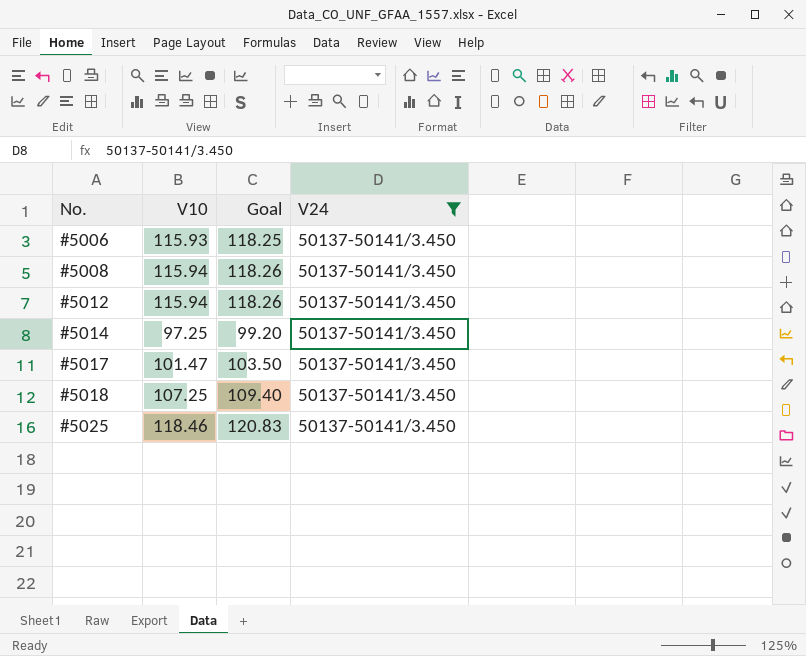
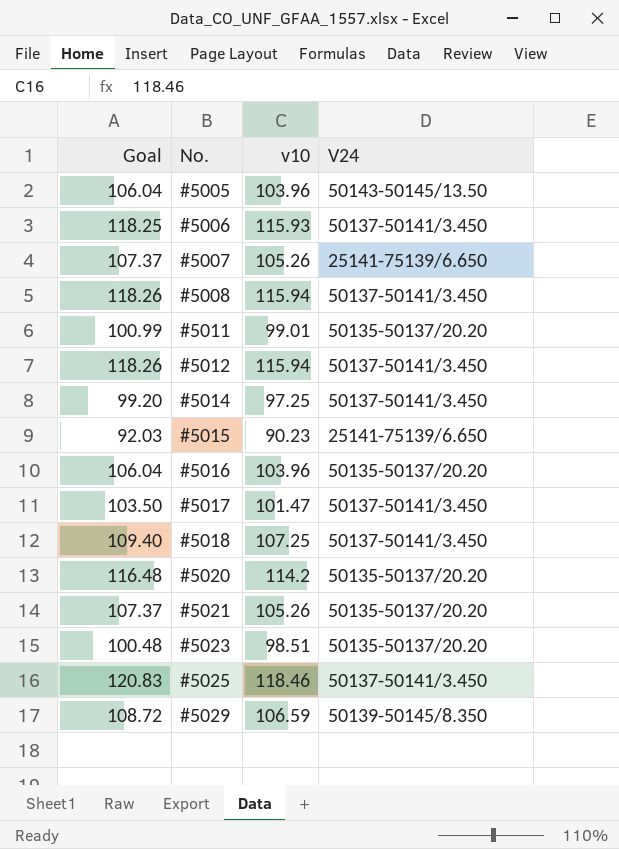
filter: V24 = 50137-50141/3.450 -> none
column Goal | position: 3 -> 1
column name: V10 -> v10

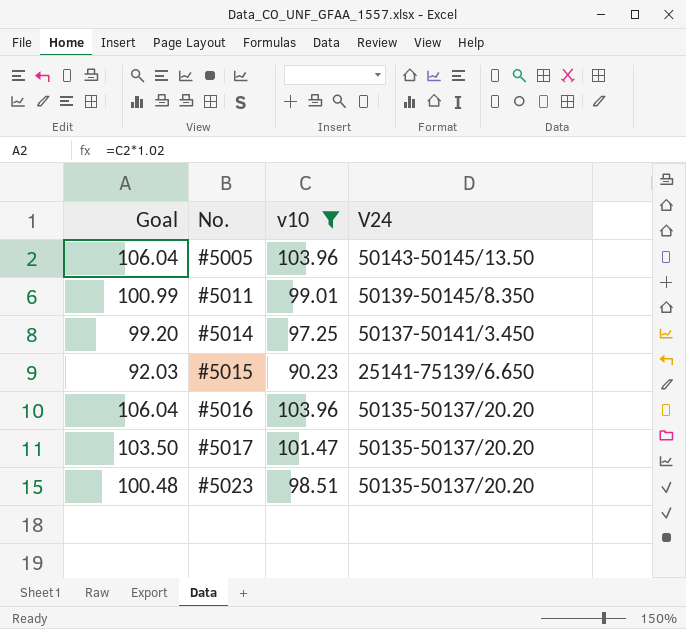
filter: none -> v10 <= 103.96
#5011 | V24: 50135-50137/20.20 -> 50139-50145/8.350
#5017 | V24: 50137-50141/3.450 -> 50135-50137/20.20

